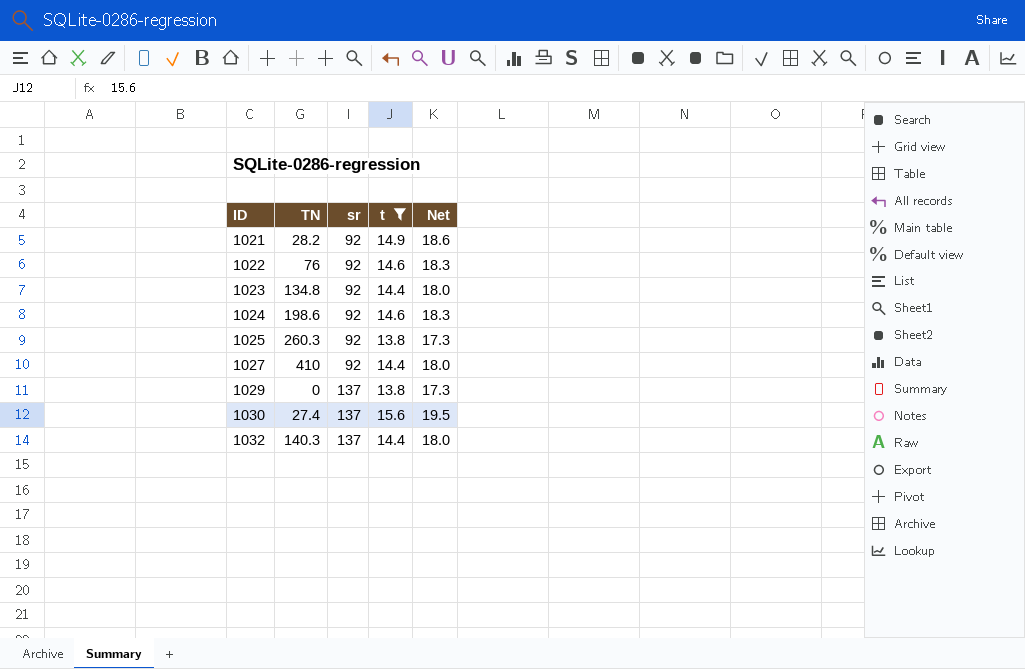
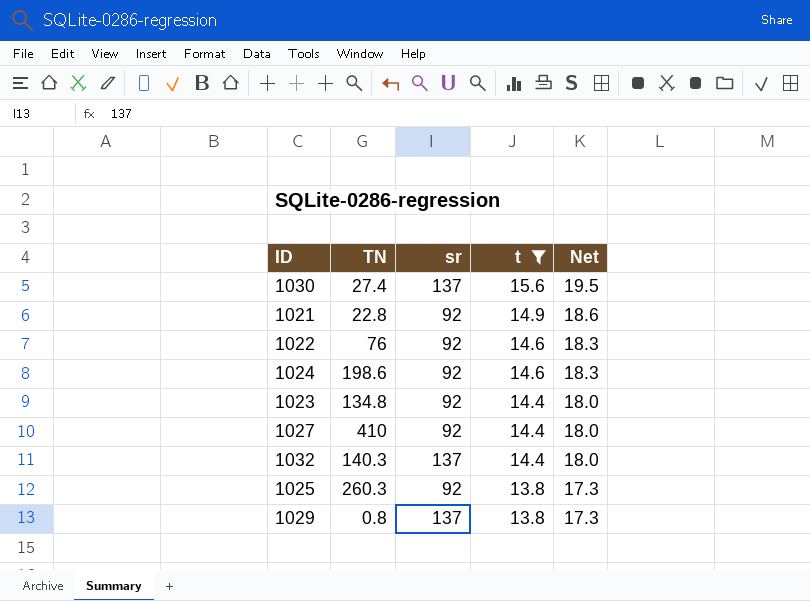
row order: ID ascending -> t descending
1021 | TN: 28.2 -> 22.8
1029 | TN: 0 -> 0.8

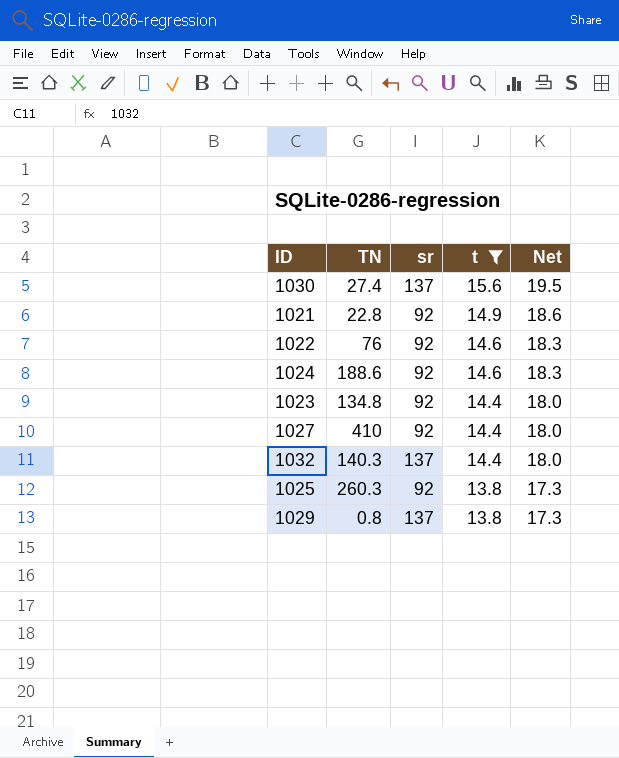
1024 | TN: 198.6 -> 188.6

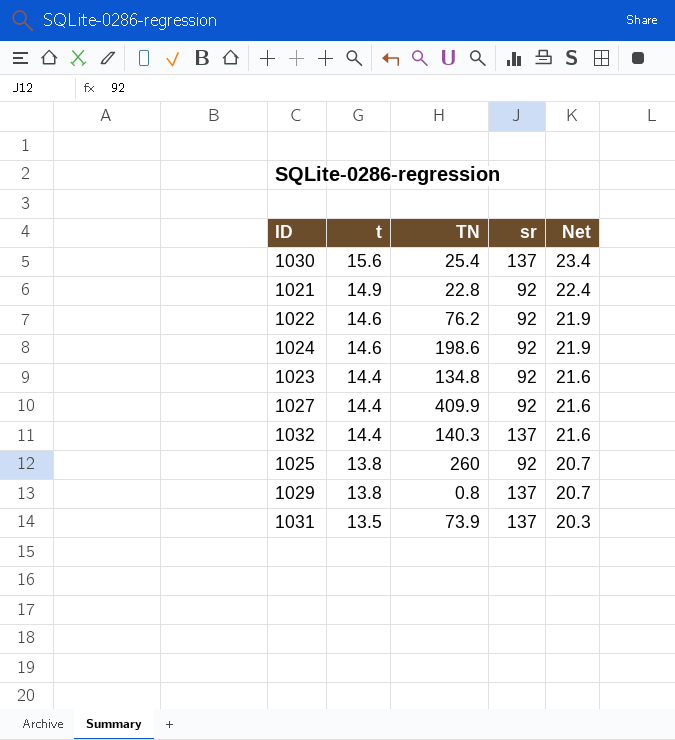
filter: t != 13.5 -> none
column t | position: 4 -> 2
column Net | formula: [t] * 1.25 -> [t] * 1.5
1030 | TN: 27.4 -> 25.4
1022 | TN: 76 -> 76.2
1024 | TN: 188.6 -> 198.6
1027 | TN: 410 -> 409.9
1025 | TN: 260.3 -> 260

